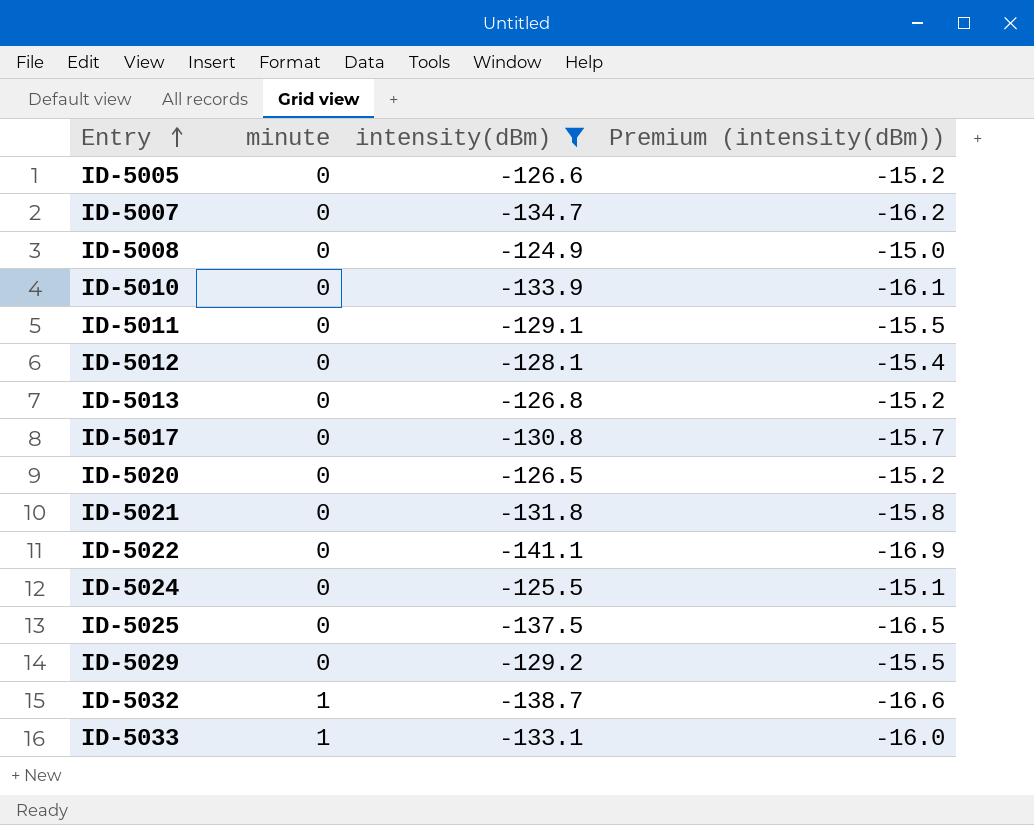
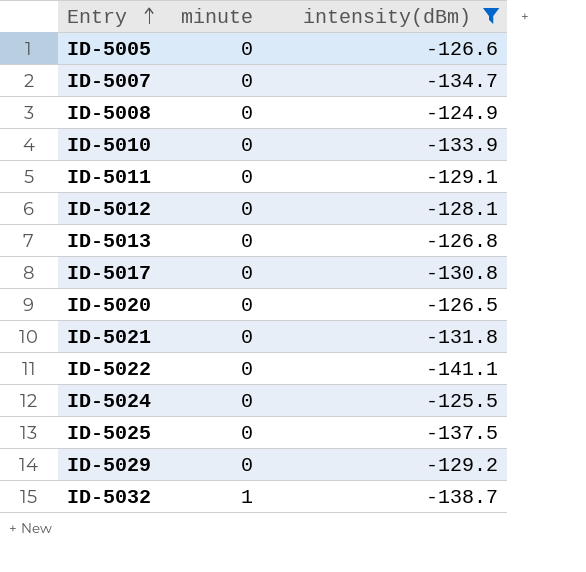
column Premium (intensity(dBm)) | formula: [intensity(dBm)] * 0.12 -> none
row ID-5033: 1 | -133.1 | -16.0 -> none

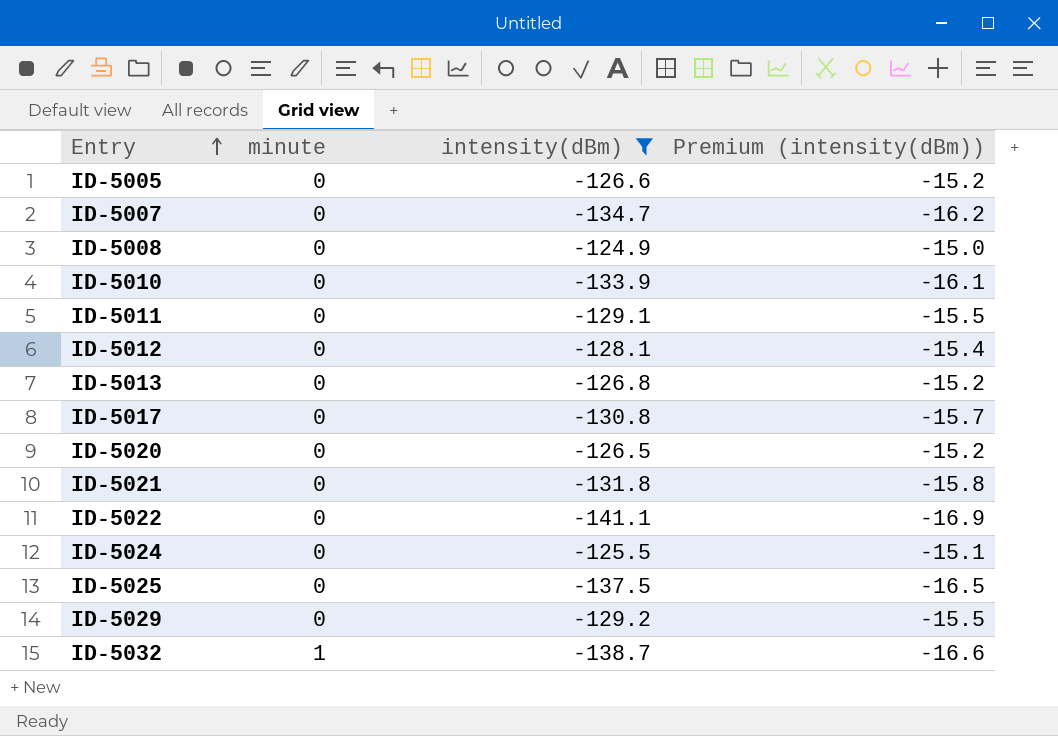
column Premium (intensity(dBm)) | formula: none -> [intensity(dBm)] * 0.12

